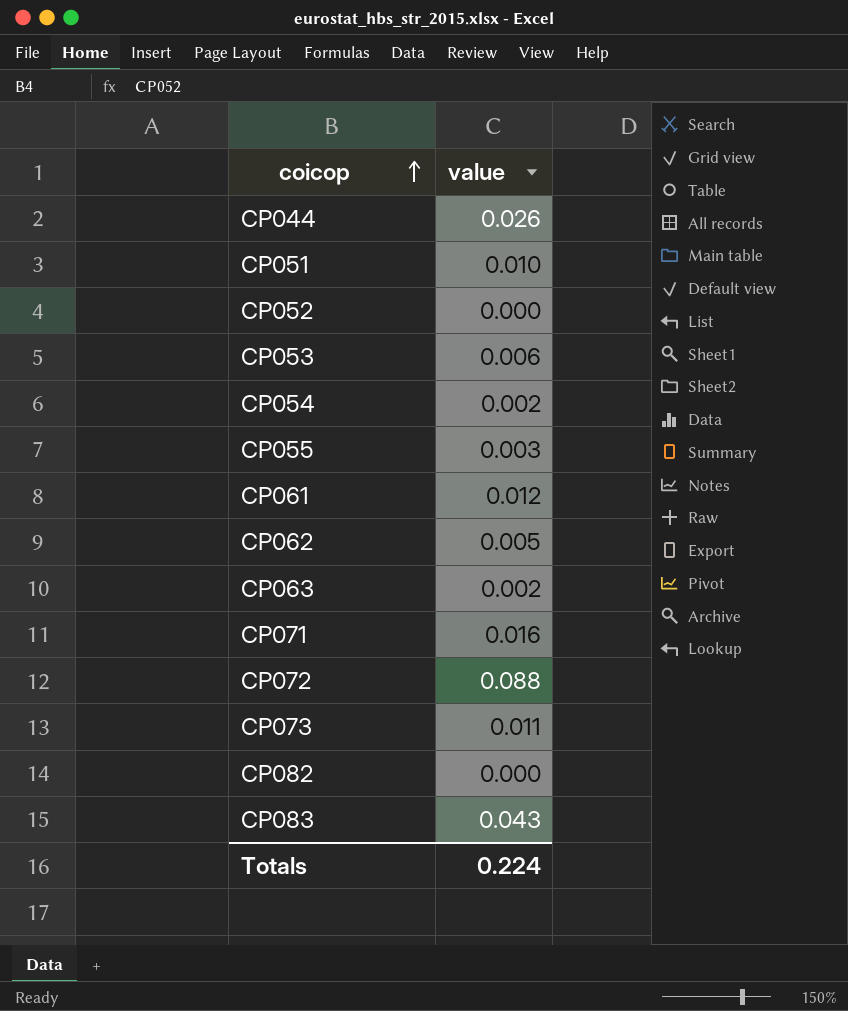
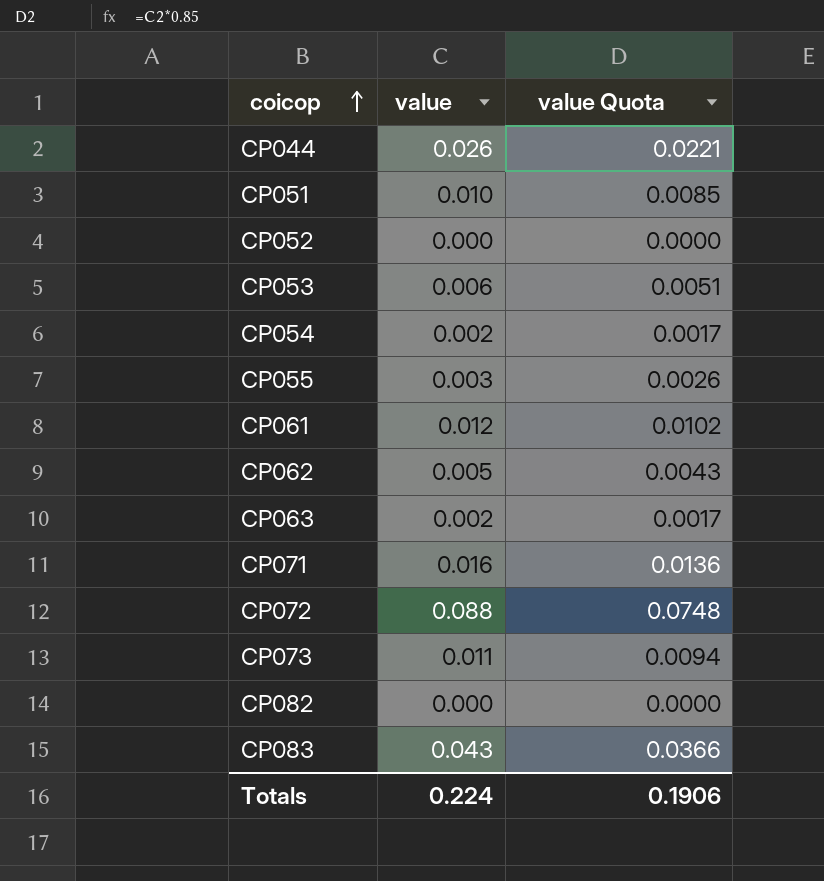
column value Quota | formula: none -> [value] * 0.85

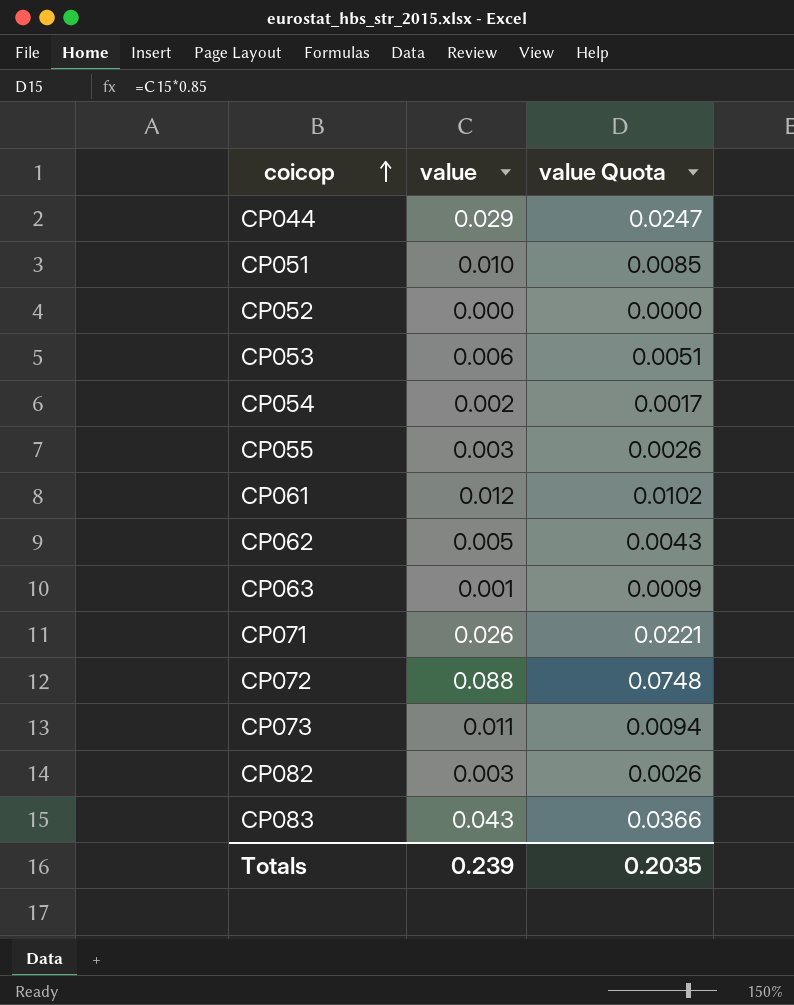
CP044 | value: 0.026 -> 0.029
CP044 | value Quota: 0.0221 -> 0.0247
CP063 | value: 0.002 -> 0.001
CP063 | value Quota: 0.0017 -> 0.0009
CP071 | value: 0.016 -> 0.026
CP071 | value Quota: 0.0136 -> 0.0221
CP082 | value: 0.000 -> 0.003
CP082 | value Quota: 0.0000 -> 0.0026
Totals | value: 0.224 -> 0.239
Totals | value Quota: 0.1906 -> 0.2035

